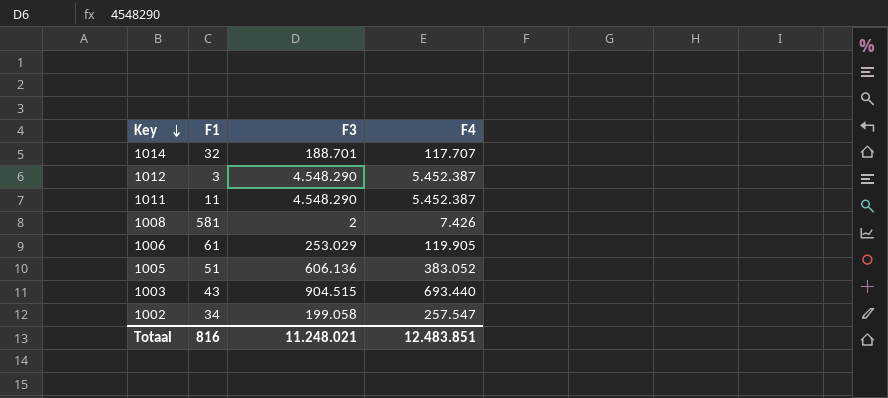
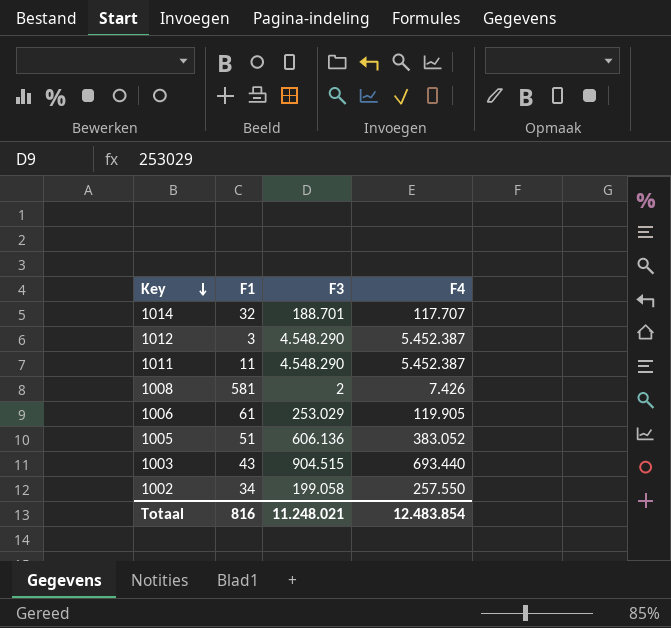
1002 | F4: 257.547 -> 257.550
Totaal | F4: 12.483.851 -> 12.483.854

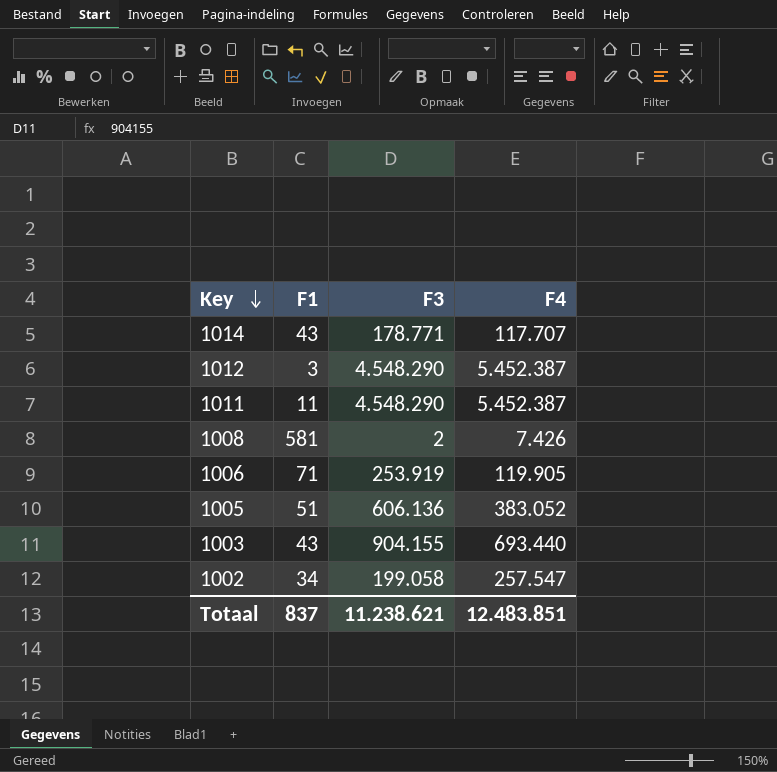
1014 | F1: 32 -> 43
1014 | F3: 188.701 -> 178.771
1006 | F1: 61 -> 71
1006 | F3: 253.029 -> 253.919
1003 | F3: 904.515 -> 904.155
1002 | F4: 257.550 -> 257.547
Totaal | F1: 816 -> 837
Totaal | F3: 11.248.021 -> 11.238.621
Totaal | F4: 12.483.854 -> 12.483.851

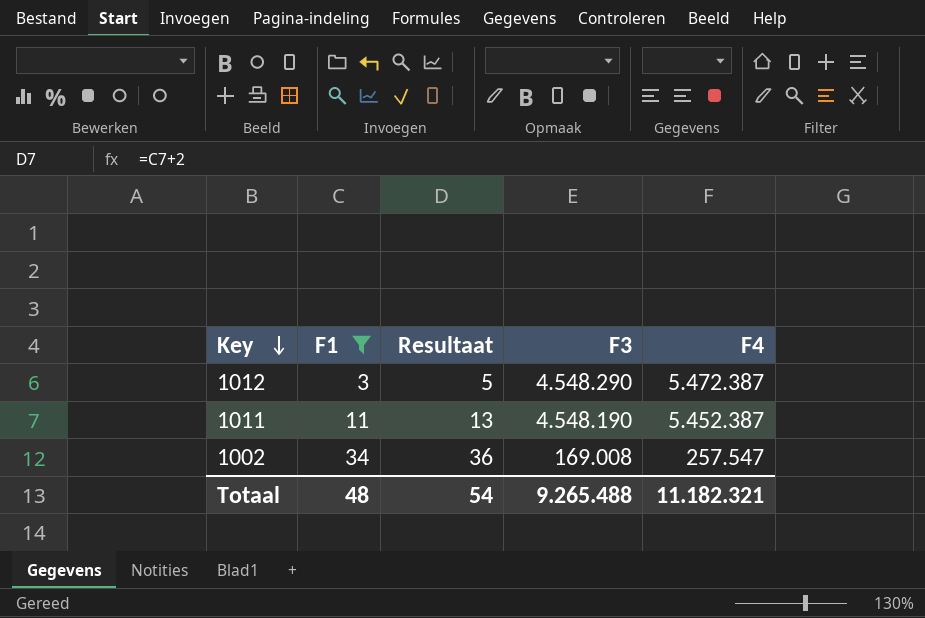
filter: none -> F1 <= 34
column Resultaat | formula: none -> [F1] + 2
1012 | F4: 5.452.387 -> 5.472.387
1011 | F3: 4.548.290 -> 4.548.190
1002 | F3: 199.058 -> 169.008
Totaal | F1: 837 -> 48
Totaal | F3: 11.238.621 -> 9.265.488
Totaal | F4: 12.483.851 -> 11.182.321

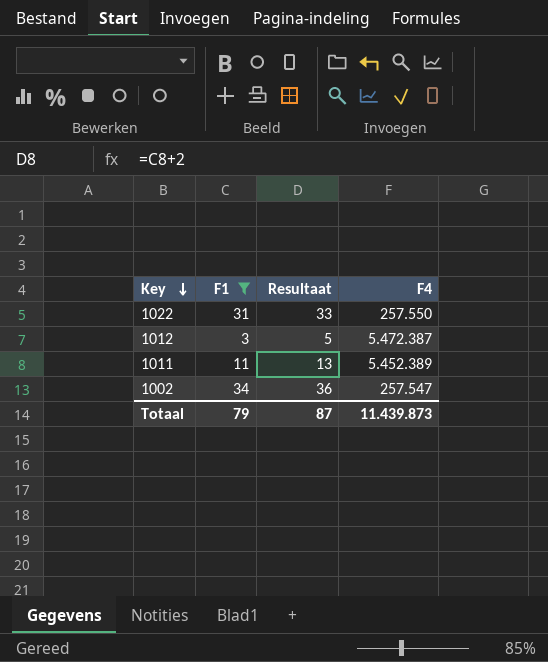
column F3 | position: 4 -> none
row 1022: none -> 31 | 33 | 257.550
1011 | F4: 5.452.387 -> 5.452.389
Totaal | F1: 48 -> 79
Totaal | Resultaat: 54 -> 87
Totaal | F4: 11.182.321 -> 11.439.873

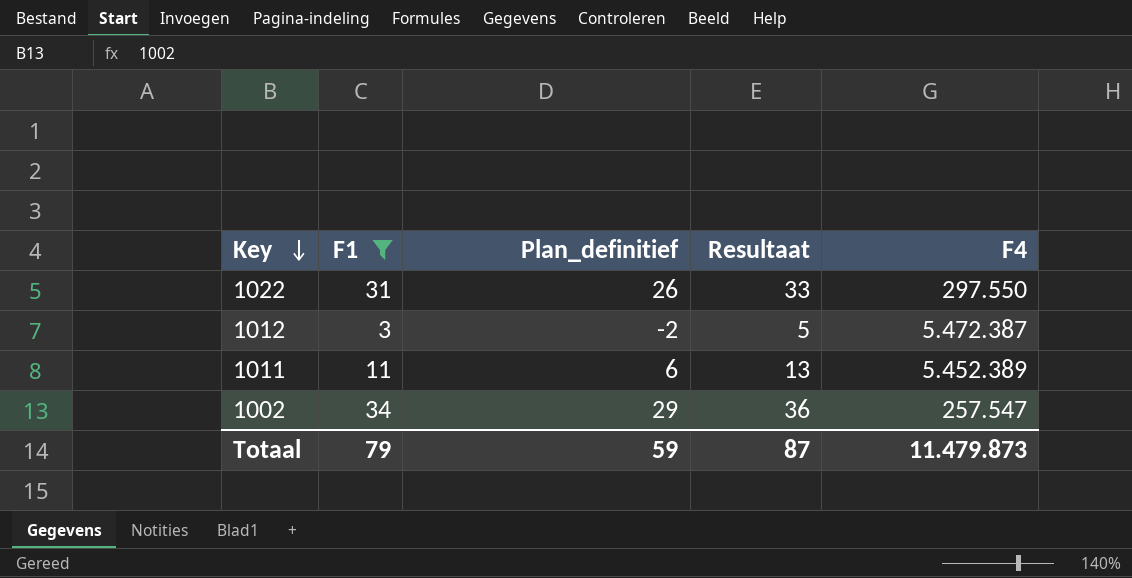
column Plan_definitief | formula: none -> [F1] - 5
1022 | F4: 257.550 -> 297.550
Totaal | F4: 11.439.873 -> 11.479.873

